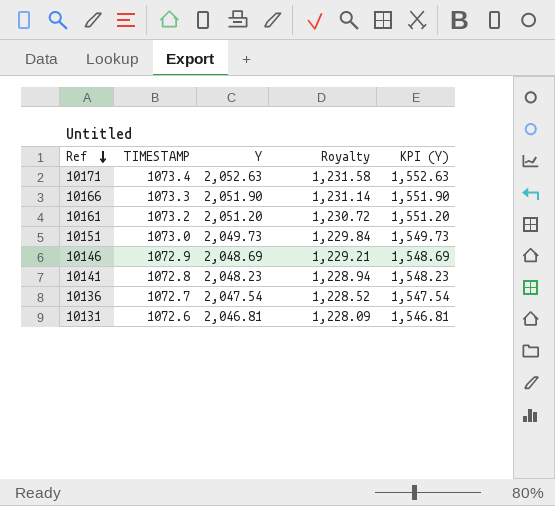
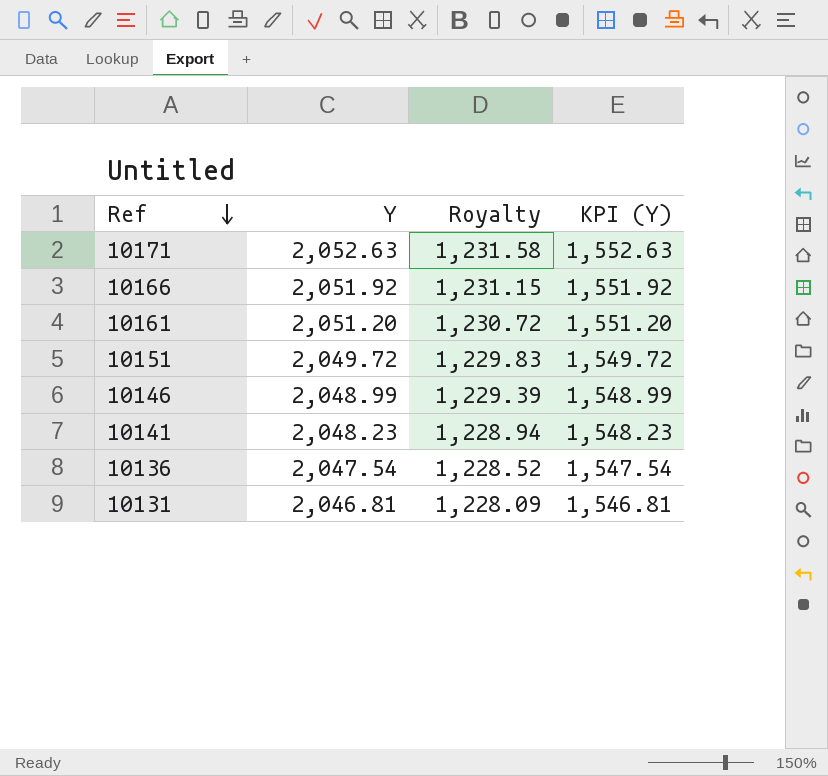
column TIMESTAMP | position: 2 -> none
10166 | Y: 2,051.90 -> 2,051.92
10166 | Royalty: 1,231.14 -> 1,231.15
10166 | KPI (Y): 1,551.90 -> 1,551.92
10151 | Y: 2,049.73 -> 2,049.72
10151 | Royalty: 1,229.84 -> 1,229.83
10151 | KPI (Y): 1,549.73 -> 1,549.72
10146 | Y: 2,048.69 -> 2,048.99
10146 | Royalty: 1,229.21 -> 1,229.39
10146 | KPI (Y): 1,548.69 -> 1,548.99

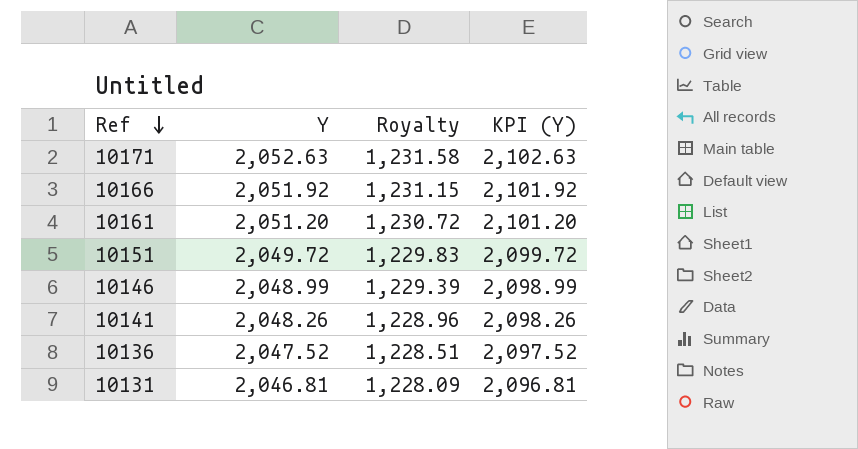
column KPI (Y) | formula: [Y] - 500 -> [Y] + 50
10141 | Y: 2,048.23 -> 2,048.26
10141 | Royalty: 1,228.94 -> 1,228.96
10136 | Y: 2,047.54 -> 2,047.52
10136 | Royalty: 1,228.52 -> 1,228.51

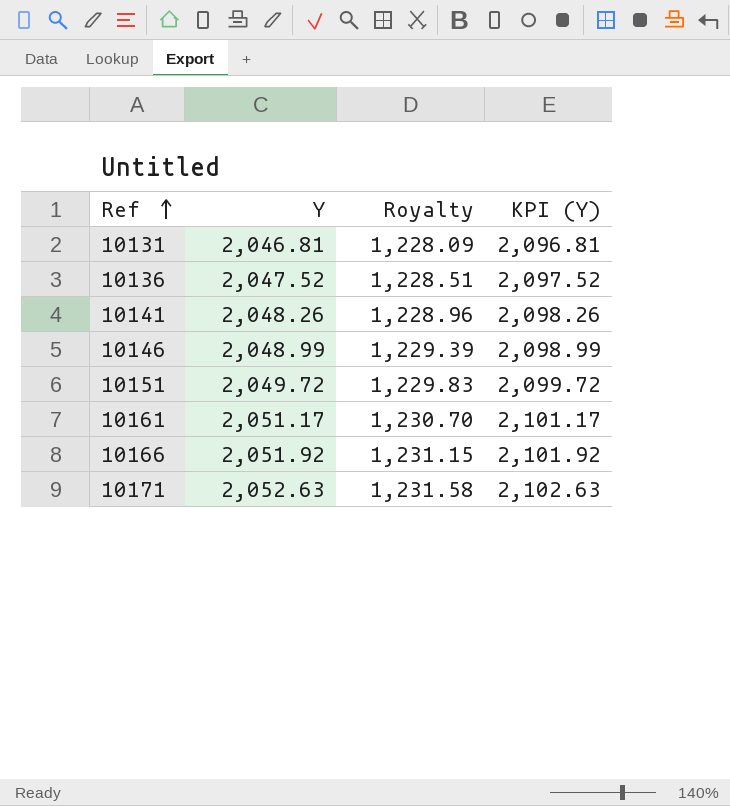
row order: Ref descending -> Ref ascending
10161 | Y: 2,051.20 -> 2,051.17
10161 | Royalty: 1,230.72 -> 1,230.70
10161 | KPI (Y): 2,101.20 -> 2,101.17

